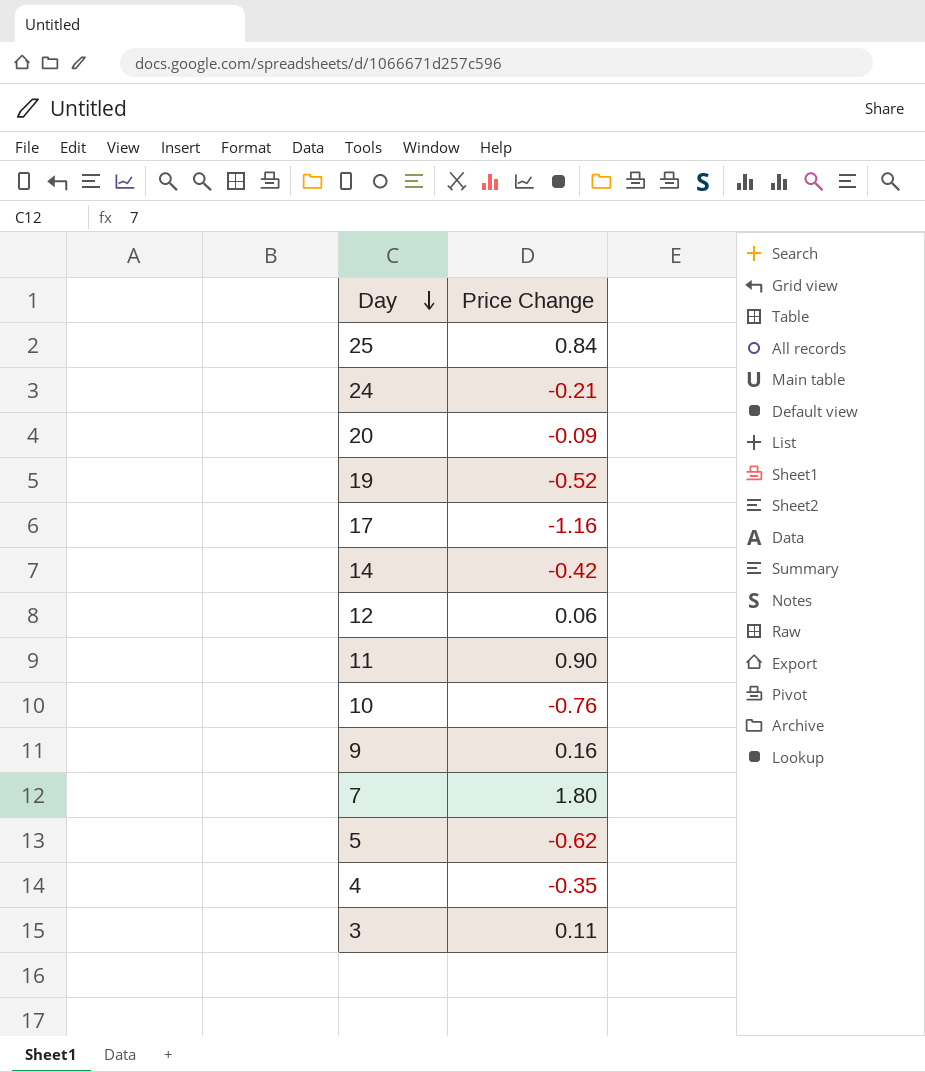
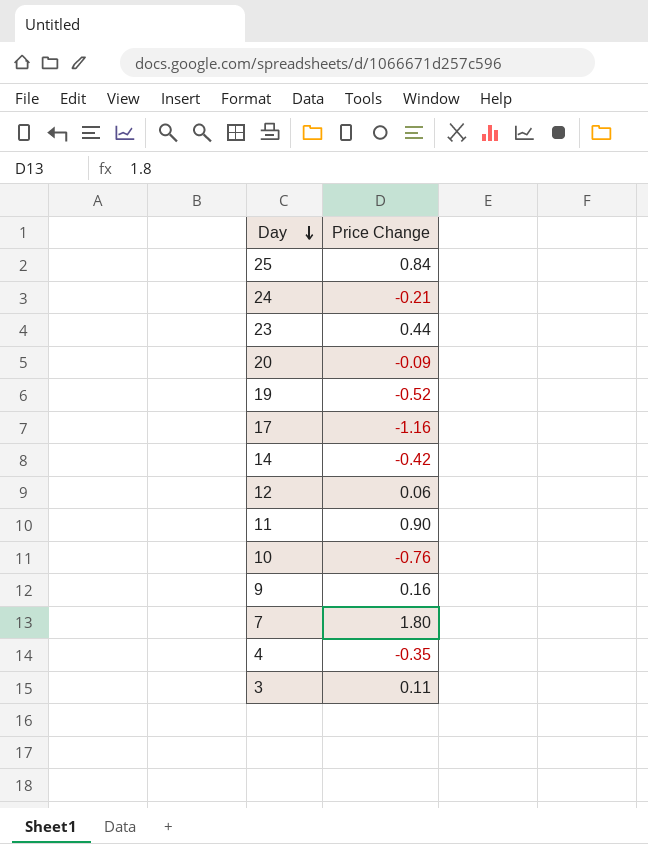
row 5: -0.62 -> none
row 23: none -> 0.44

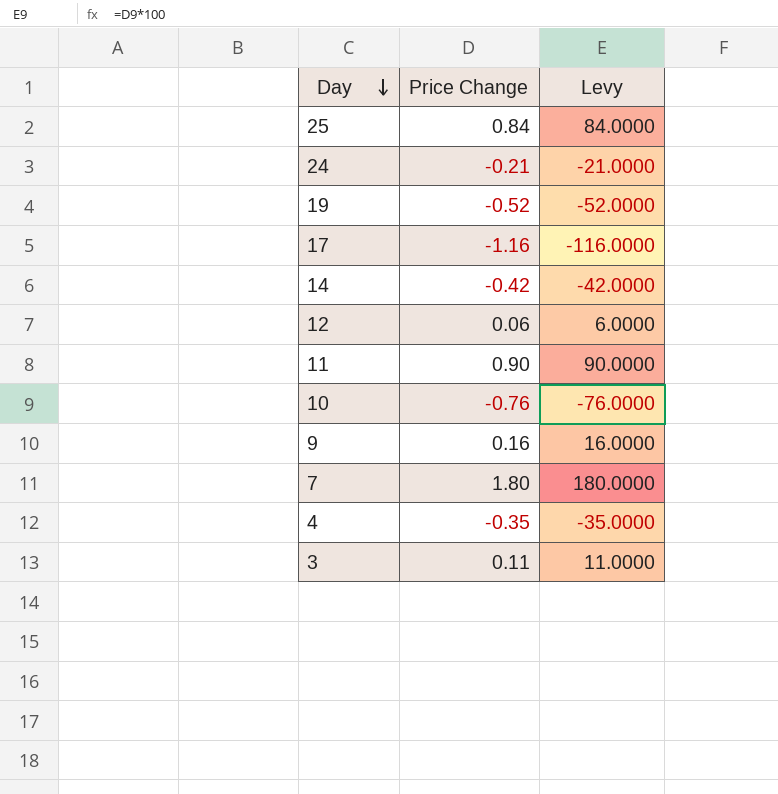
column Levy | formula: none -> [Price Change] * 100
row 23: 0.44 -> none
row 20: -0.09 -> none

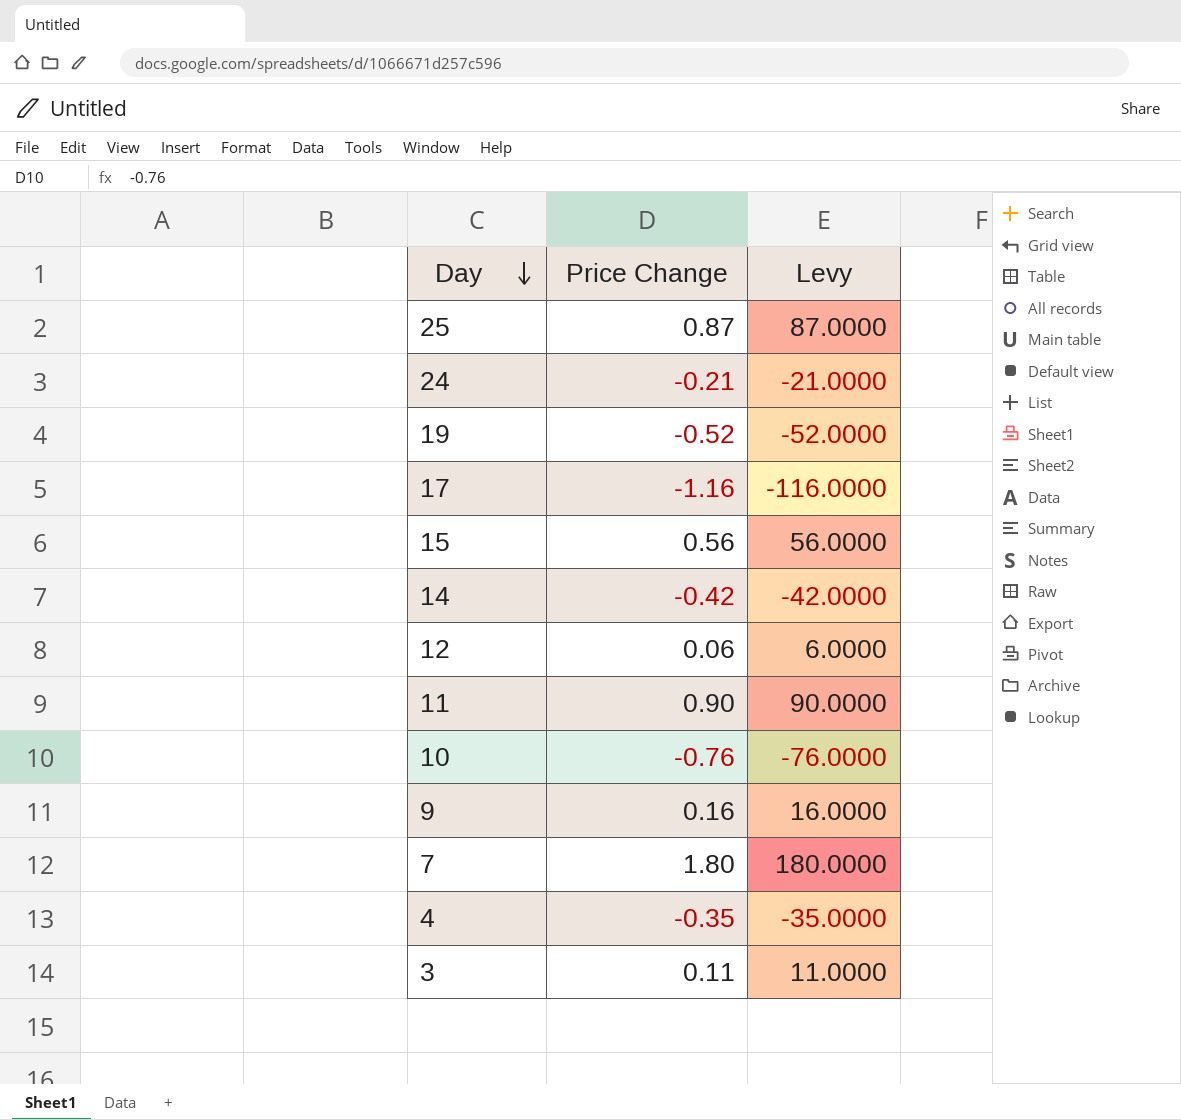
25 | Price Change: 0.84 -> 0.87
25 | Levy: 84.0000 -> 87.0000
row 15: none -> 0.56 | 56.0000

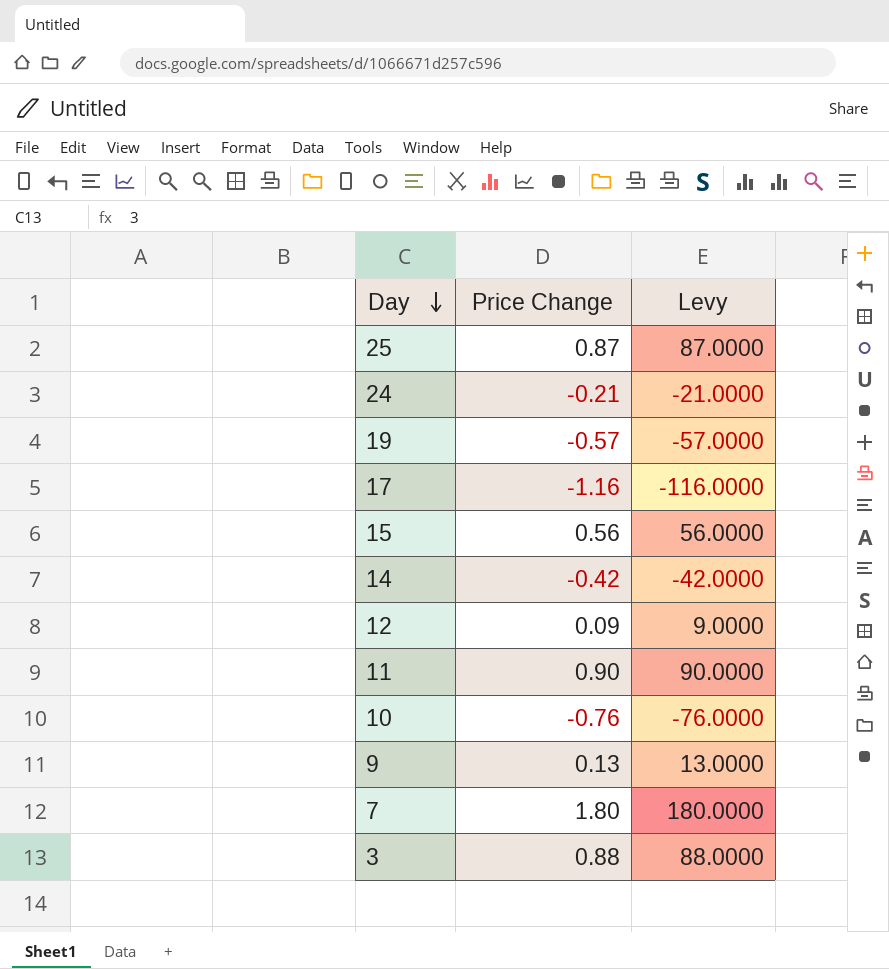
row 4: -0.35 | -35.0000 -> none
19 | Price Change: -0.52 -> -0.57
19 | Levy: -52.0000 -> -57.0000
12 | Price Change: 0.06 -> 0.09
12 | Levy: 6.0000 -> 9.0000
9 | Price Change: 0.16 -> 0.13
9 | Levy: 16.0000 -> 13.0000
3 | Price Change: 0.11 -> 0.88
3 | Levy: 11.0000 -> 88.0000

